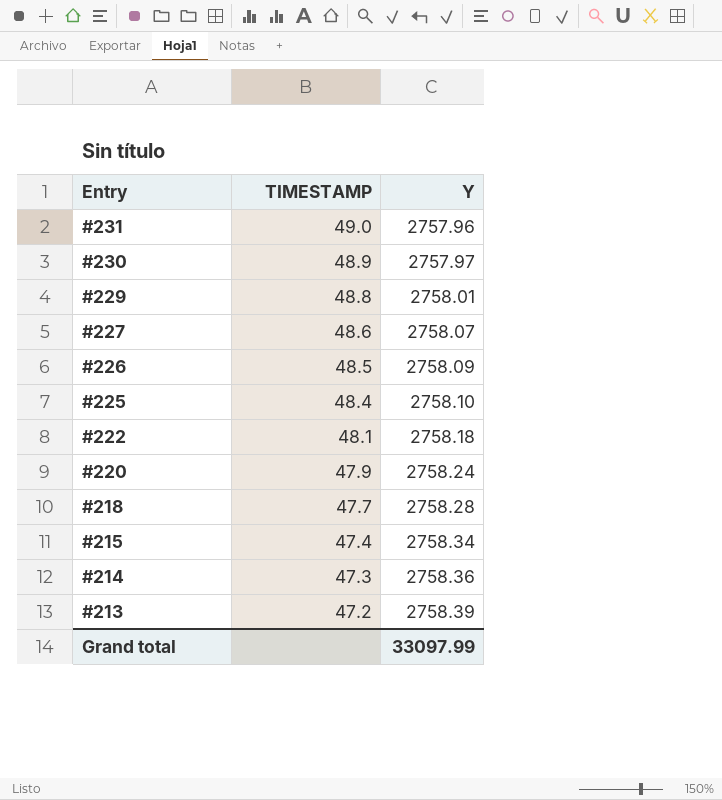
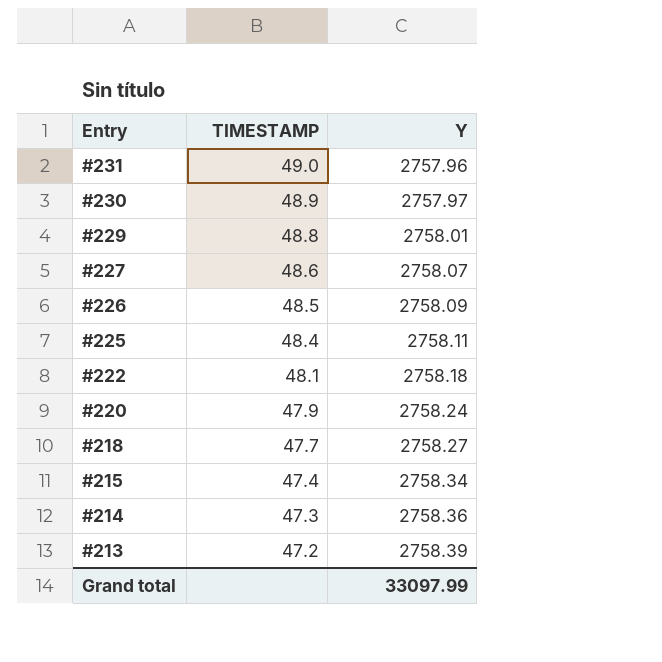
#225 | Y: 2758.10 -> 2758.11
#218 | Y: 2758.28 -> 2758.27

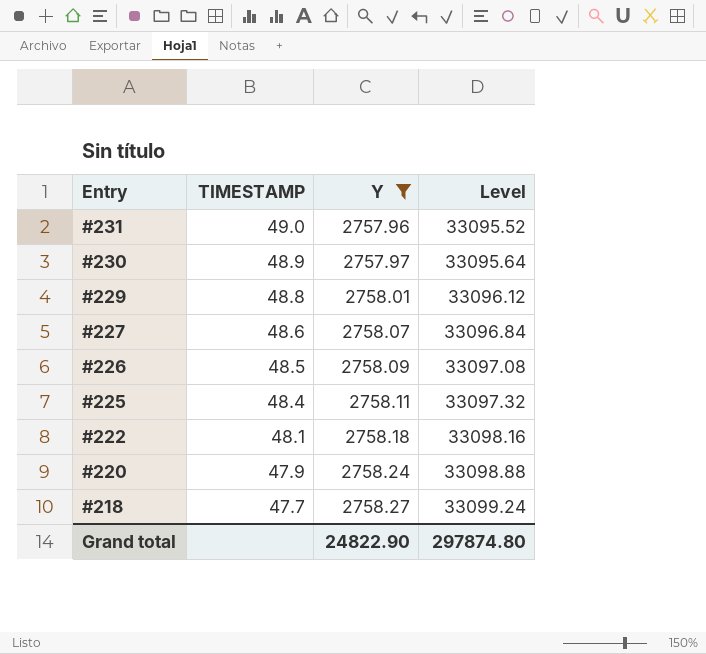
filter: none -> Y <= 2758.27
column Level | formula: none -> [Y] * 12
Grand total | Y: 33097.99 -> 24822.90

